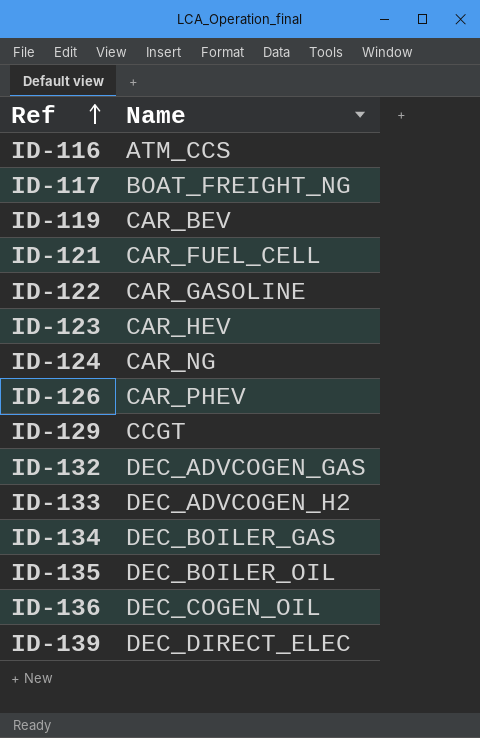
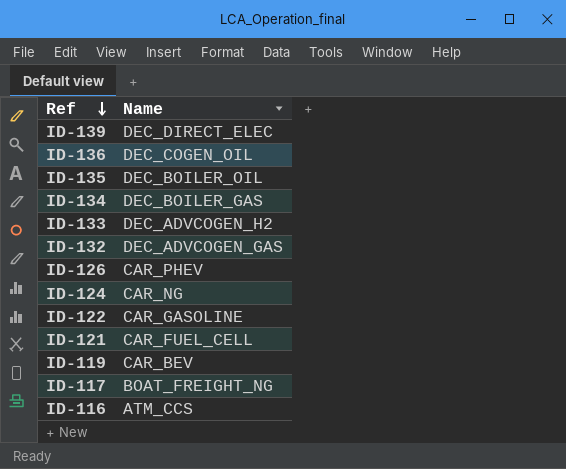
row order: Ref ascending -> Ref descending
row ID-123: CAR_HEV -> none
row ID-129: CCGT -> none

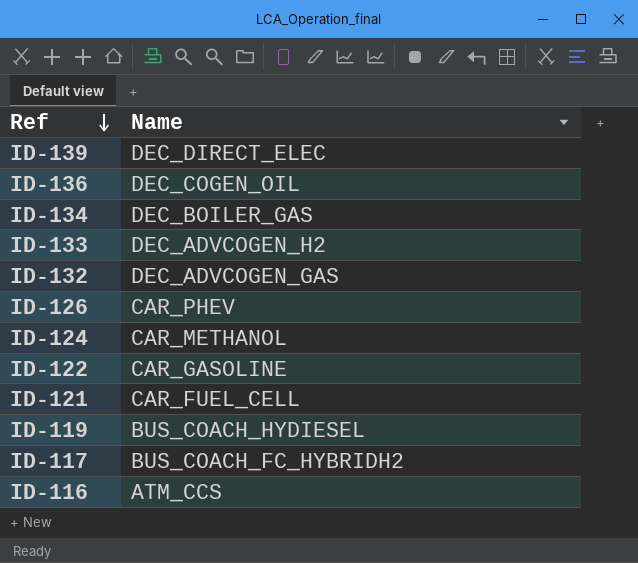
row ID-135: DEC_BOILER_OIL -> none
ID-124 | Name: CAR_NG -> CAR_METHANOL
ID-119 | Name: CAR_BEV -> BUS_COACH_HYDIESEL
ID-117 | Name: BOAT_FREIGHT_NG -> BUS_COACH_FC_HYBRIDH2

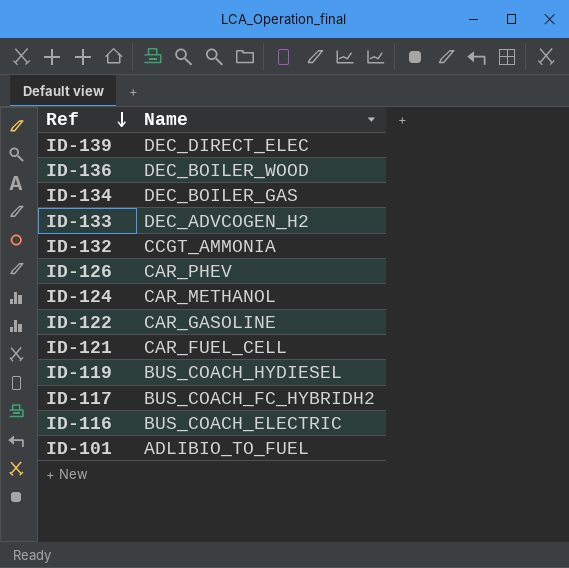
ID-136 | Name: DEC_COGEN_OIL -> DEC_BOILER_WOOD
ID-132 | Name: DEC_ADVCOGEN_GAS -> CCGT_AMMONIA
ID-116 | Name: ATM_CCS -> BUS_COACH_ELECTRIC
row ID-101: none -> ADLIBIO_TO_FUEL

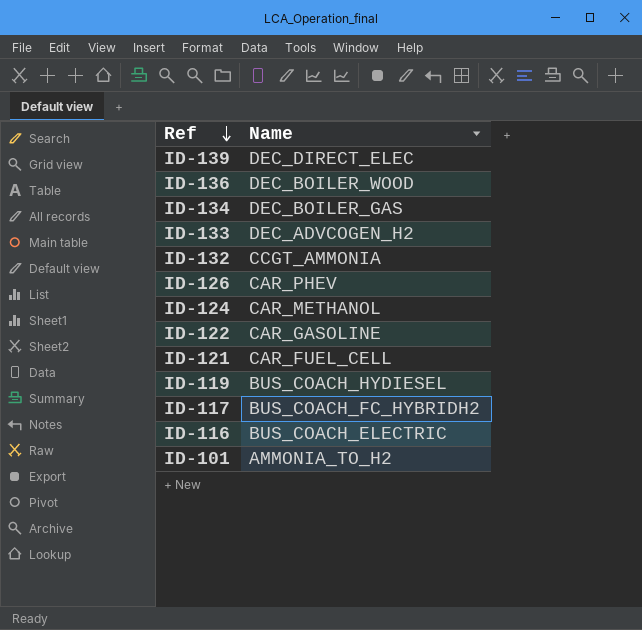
ID-101 | Name: ADLIBIO_TO_FUEL -> AMMONIA_TO_H2

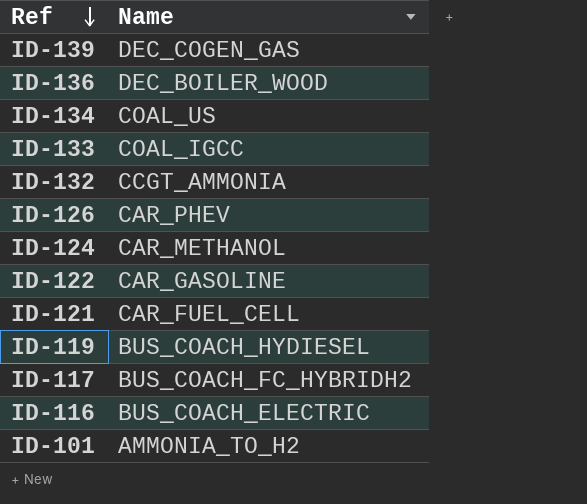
ID-139 | Name: DEC_DIRECT_ELEC -> DEC_COGEN_GAS
ID-134 | Name: DEC_BOILER_GAS -> COAL_US
ID-133 | Name: DEC_ADVCOGEN_H2 -> COAL_IGCC

